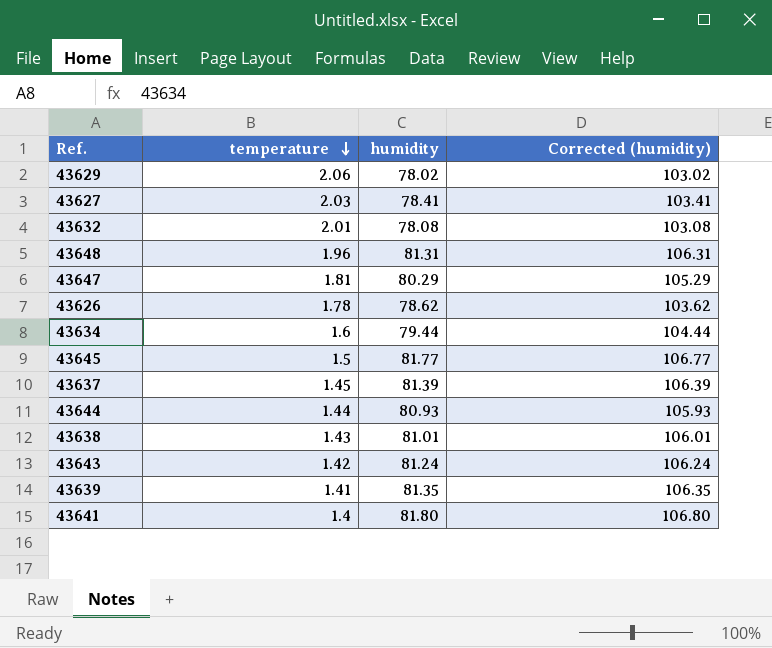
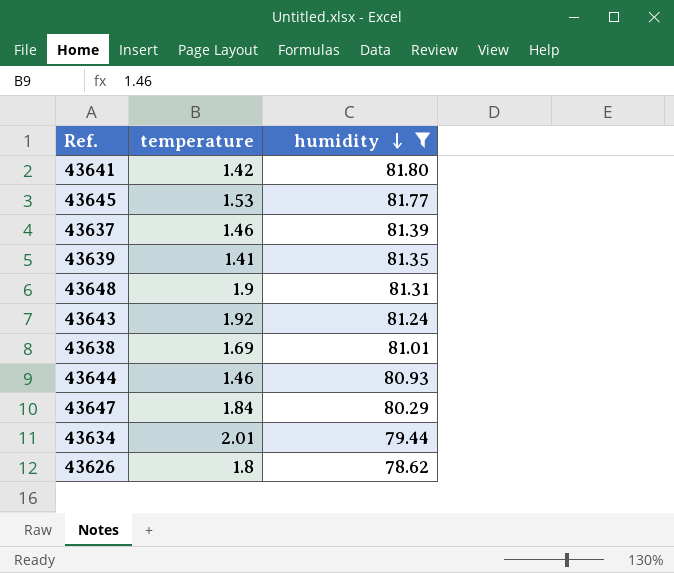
filter: none -> humidity >= 78.62
row order: temperature descending -> humidity descending
column Corrected (humidity) | formula: [humidity] + 25 -> none
43641 | temperature: 1.4 -> 1.42
43645 | temperature: 1.5 -> 1.53
43637 | temperature: 1.45 -> 1.46
43648 | temperature: 1.96 -> 1.9
43643 | temperature: 1.42 -> 1.92
43638 | temperature: 1.43 -> 1.69
43644 | temperature: 1.44 -> 1.46
43647 | temperature: 1.81 -> 1.84
43634 | temperature: 1.6 -> 2.01
43626 | temperature: 1.78 -> 1.8

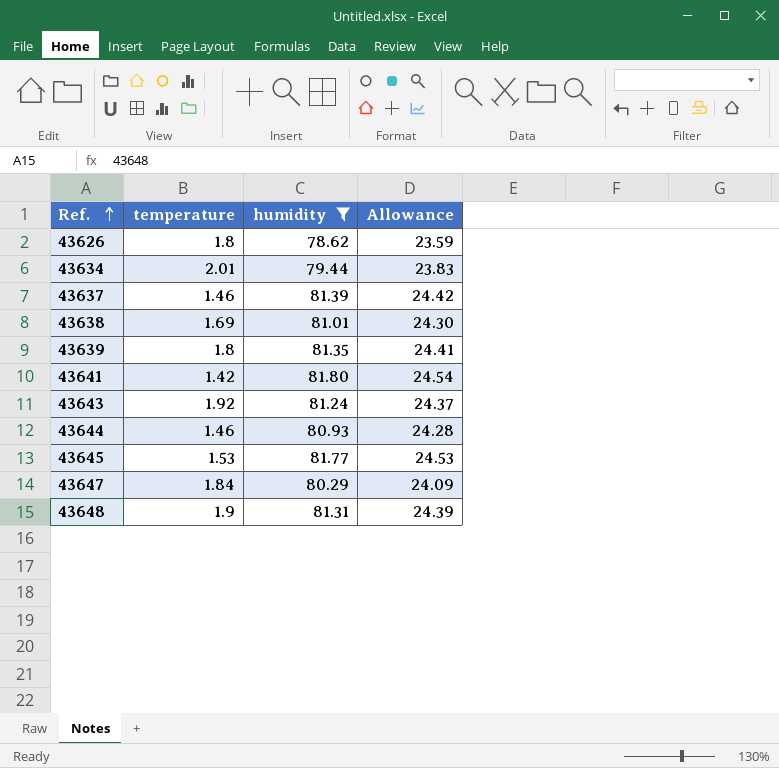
row order: humidity descending -> Ref. ascending
column Allowance | formula: none -> [humidity] * 0.3
43639 | temperature: 1.41 -> 1.8

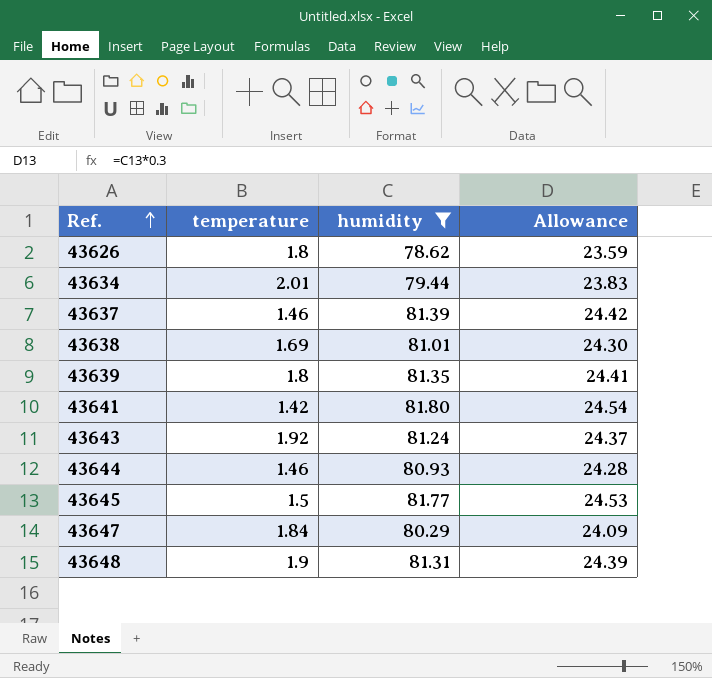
43645 | temperature: 1.53 -> 1.5

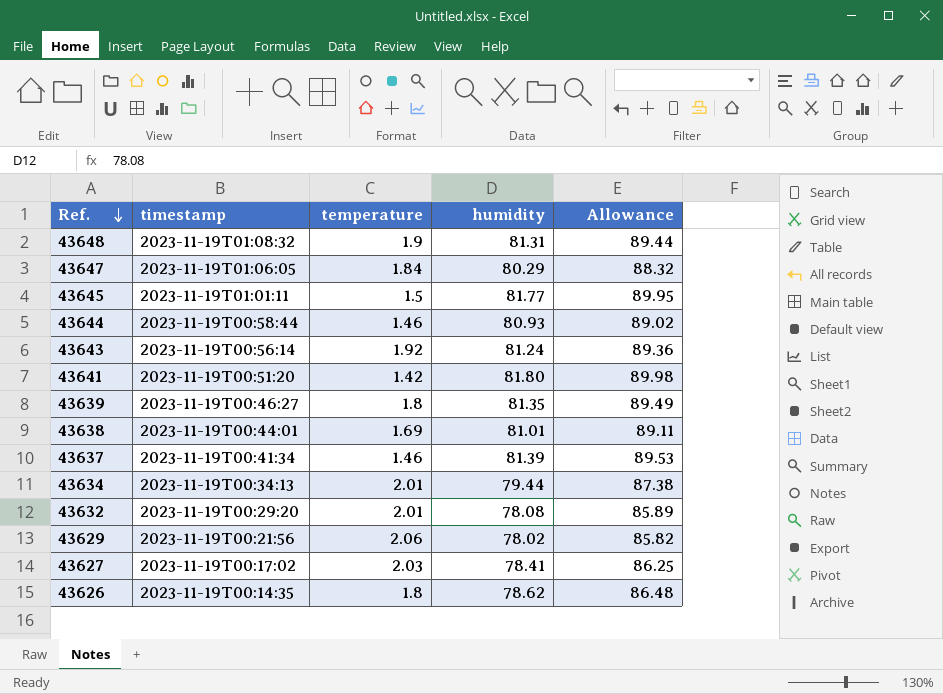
filter: humidity >= 78.62 -> none
row order: Ref. ascending -> Ref. descending
column timestamp | position: none -> 2
column Allowance | formula: [humidity] * 0.3 -> [humidity] * 1.1

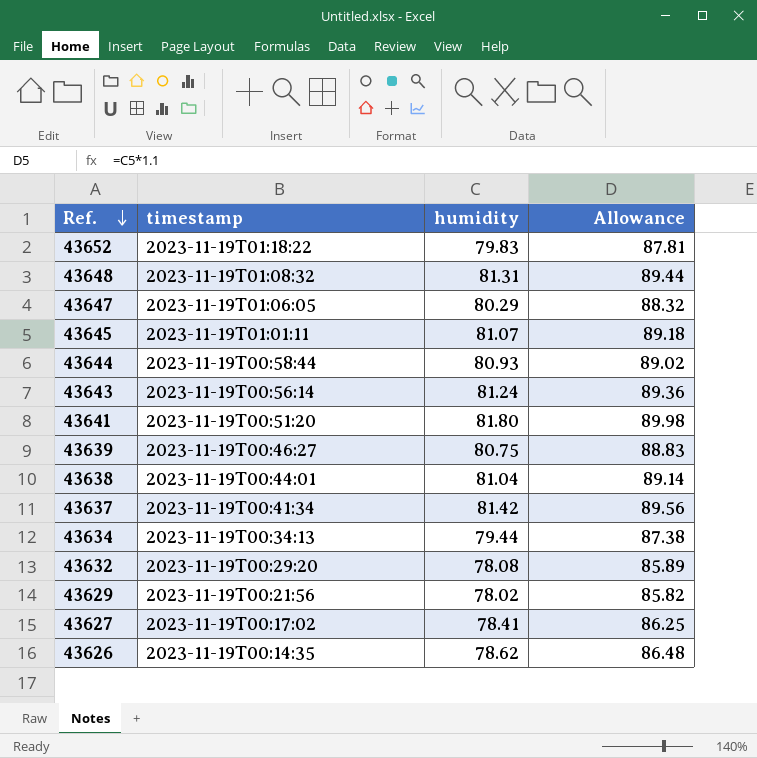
column temperature | position: 3 -> none
row 43652: none -> 2023-11-19T01:18:22 | 79.83 | 87.81
43645 | humidity: 81.77 -> 81.07
43645 | Allowance: 89.95 -> 89.18
43639 | humidity: 81.35 -> 80.75
43639 | Allowance: 89.49 -> 88.83
43638 | humidity: 81.01 -> 81.04
43638 | Allowance: 89.11 -> 89.14
43637 | humidity: 81.39 -> 81.42
43637 | Allowance: 89.53 -> 89.56

